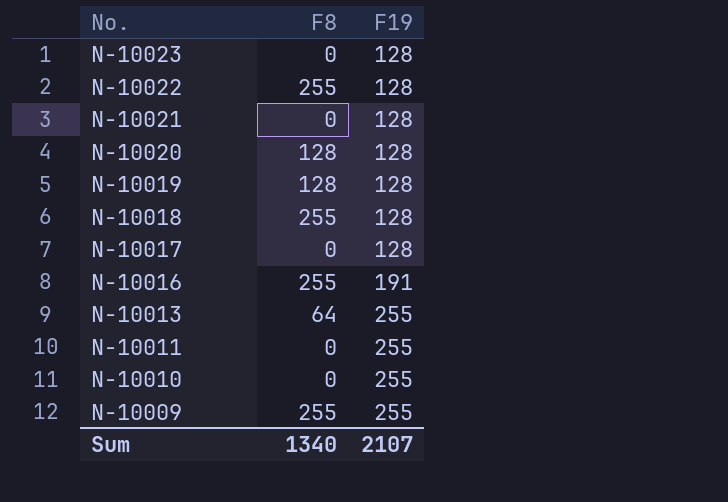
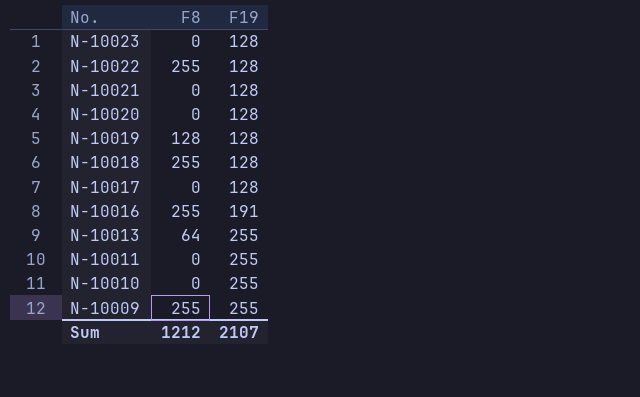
N-10020 | F8: 128 -> 0
Sum | F8: 1340 -> 1212

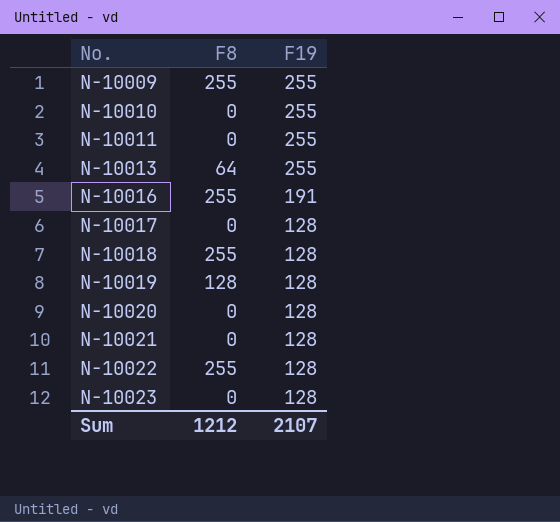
row order: No. descending -> No. ascending

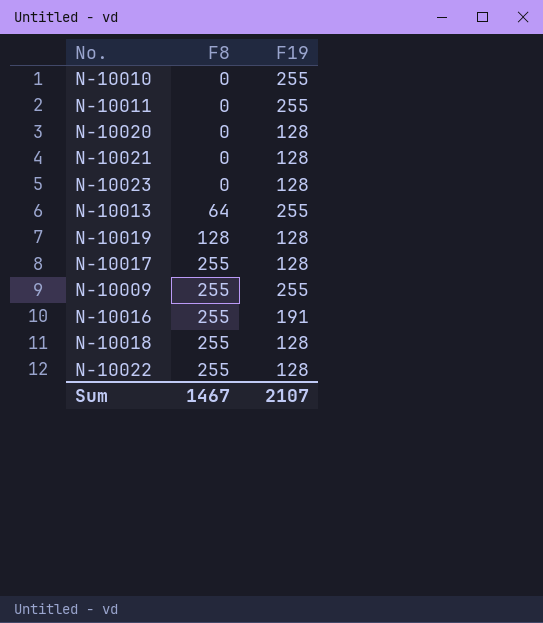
row order: No. ascending -> F8 ascending
N-10017 | F8: 0 -> 255
Sum | F8: 1212 -> 1467

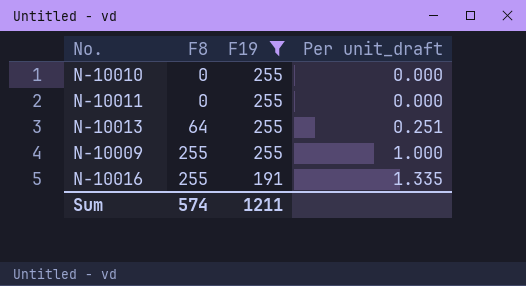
filter: none -> F19 != 128
column Per unit_draft | formula: none -> [F8] / [F19]
Sum | F8: 1467 -> 574
Sum | F19: 2107 -> 1211

